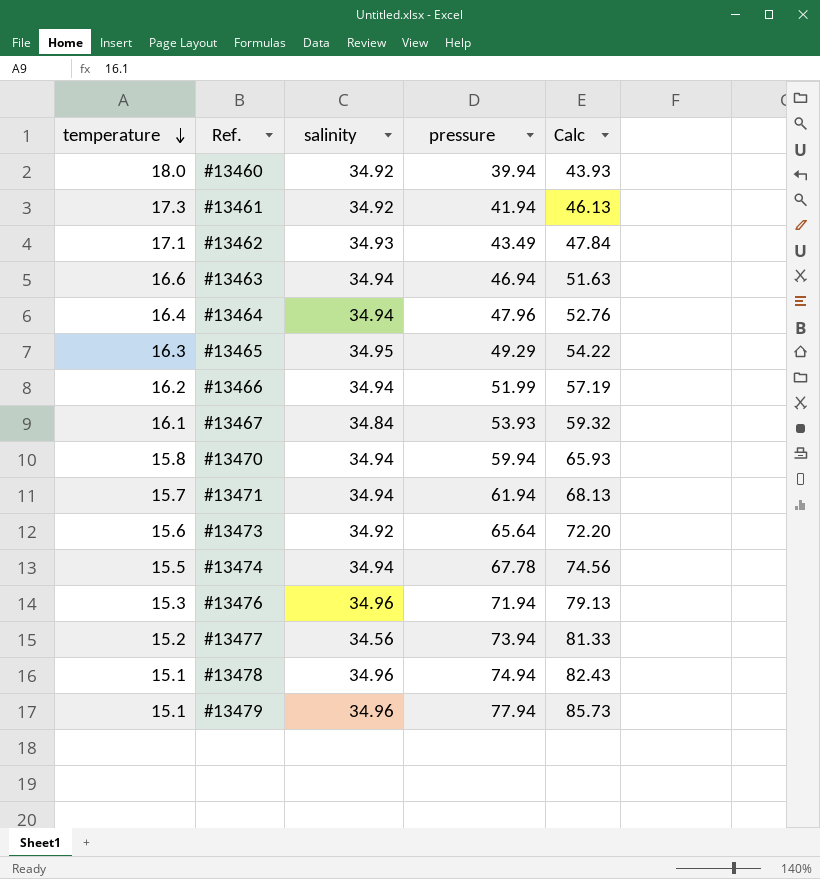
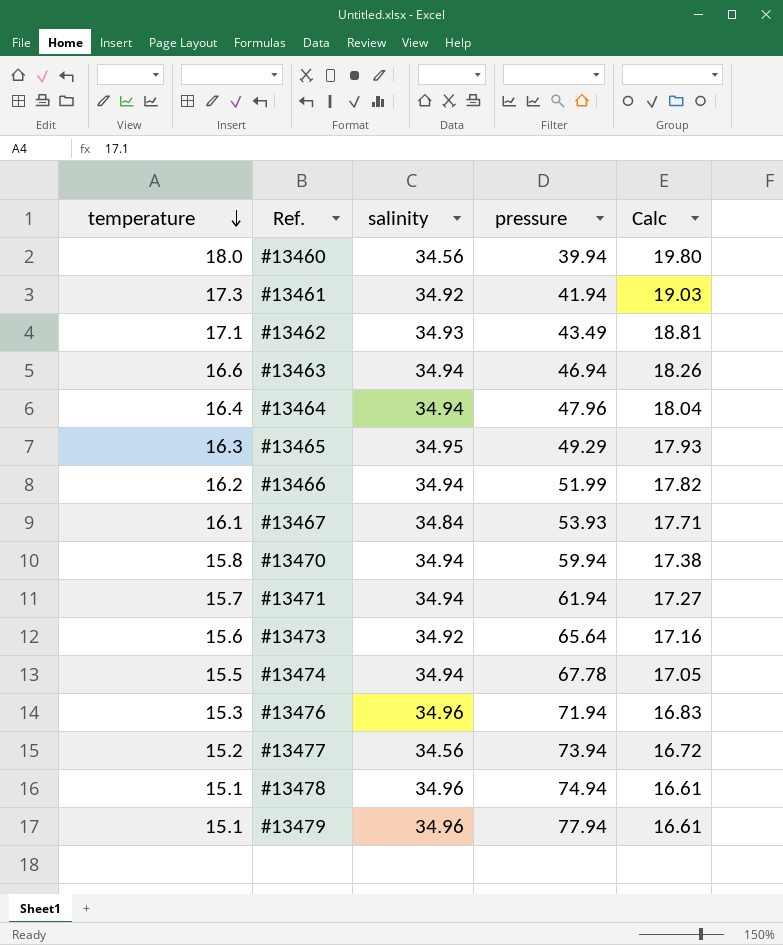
column Calc | formula: [pressure] * 1.1 -> [temperature] * 1.1
#13460 | salinity: 34.92 -> 34.56

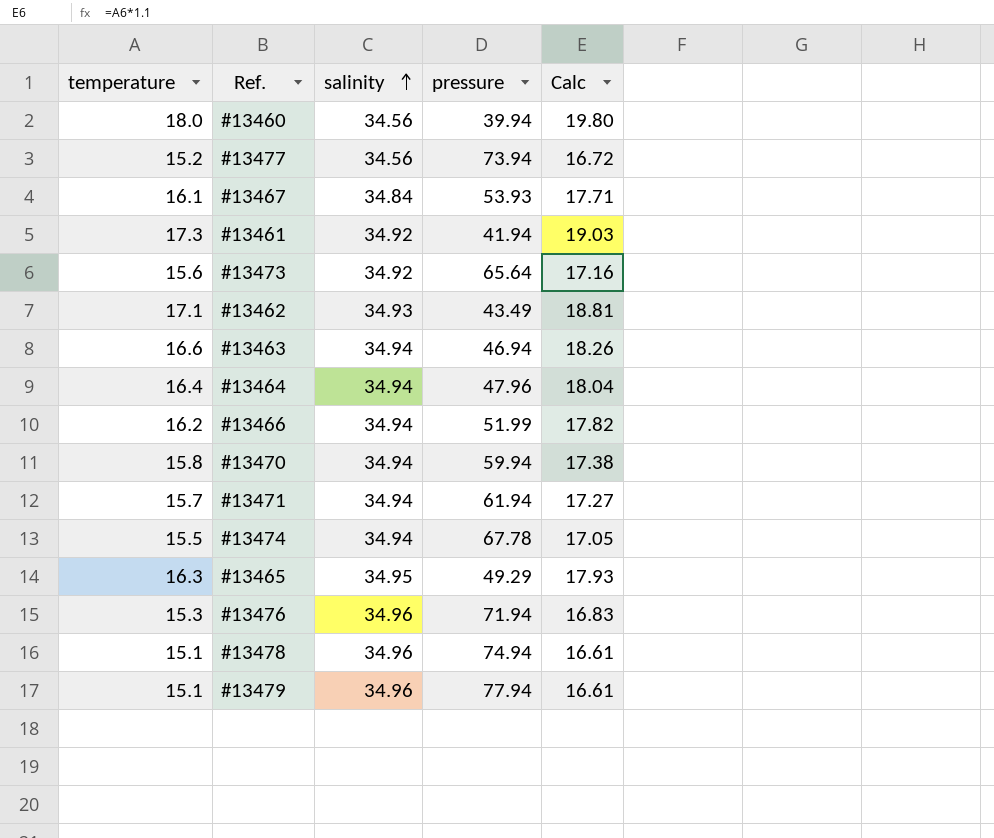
row order: temperature descending -> salinity ascending

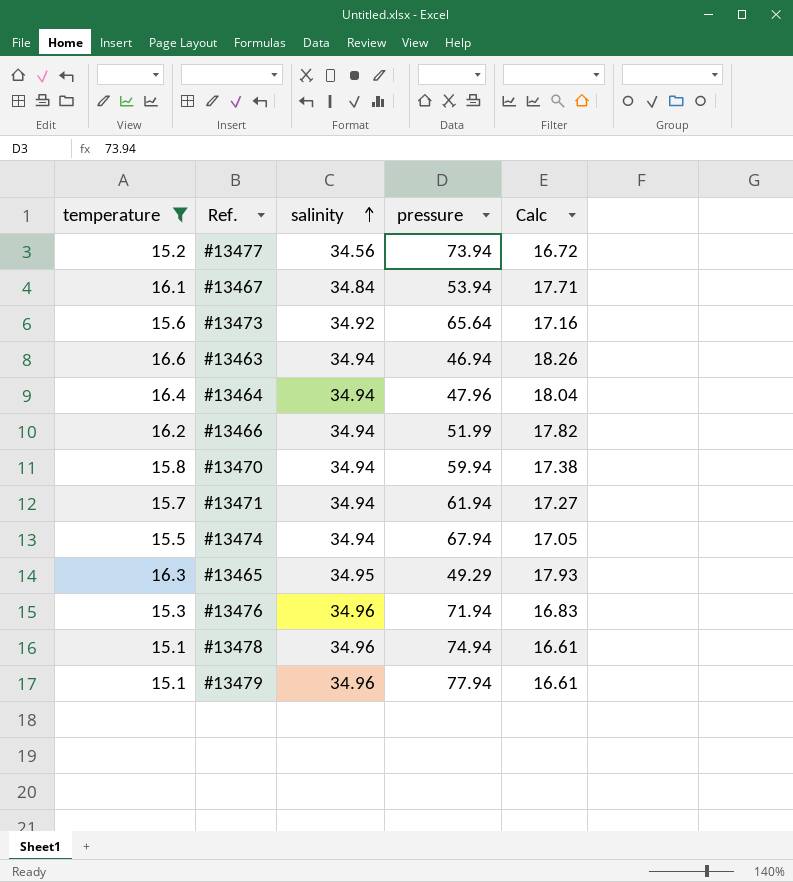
filter: none -> temperature <= 16.6
#13467 | pressure: 53.93 -> 53.94
#13474 | pressure: 67.78 -> 67.94

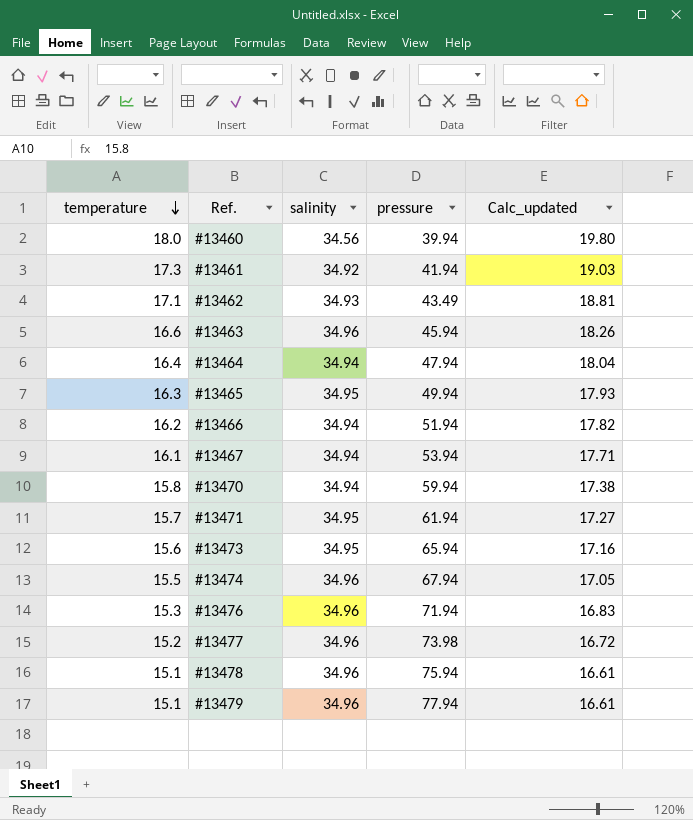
filter: temperature <= 16.6 -> none
row order: salinity ascending -> temperature descending
column name: Calc -> Calc_updated
#13463 | salinity: 34.94 -> 34.96
#13463 | pressure: 46.94 -> 45.94
#13464 | pressure: 47.96 -> 47.94
#13465 | pressure: 49.29 -> 49.94
#13466 | pressure: 51.99 -> 51.94
#13467 | salinity: 34.84 -> 34.94
#13471 | salinity: 34.94 -> 34.95
#13473 | salinity: 34.92 -> 34.95
#13473 | pressure: 65.64 -> 65.94
#13474 | salinity: 34.94 -> 34.96
#13477 | salinity: 34.56 -> 34.96
#13477 | pressure: 73.94 -> 73.98
#13478 | pressure: 74.94 -> 75.94

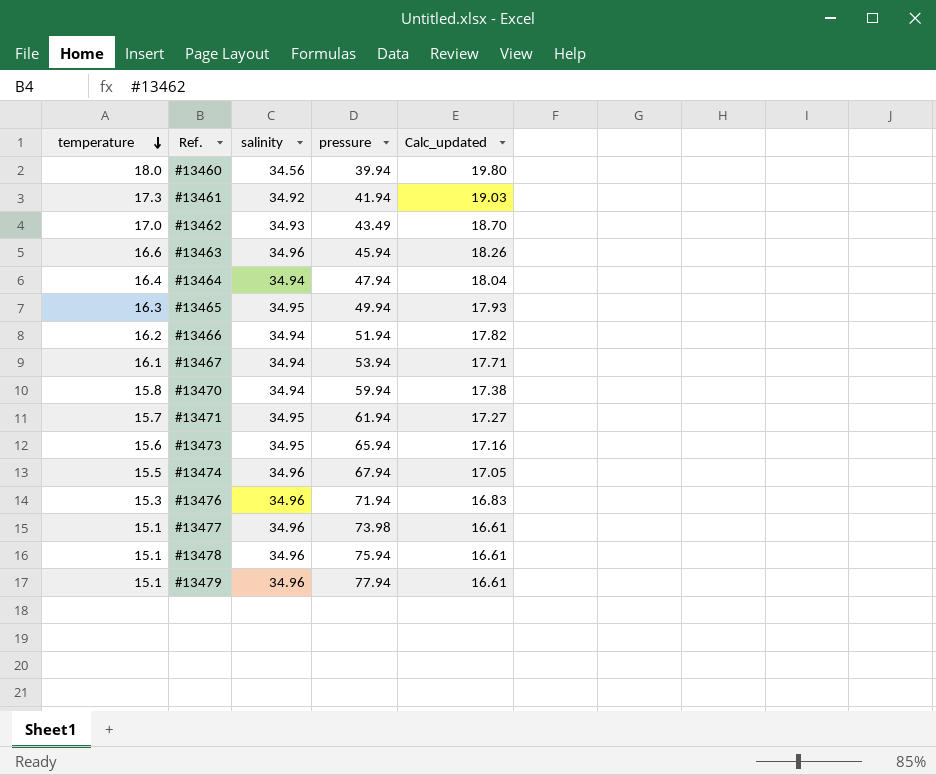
#13462 | temperature: 17.1 -> 17.0
#13462 | Calc_updated: 18.81 -> 18.70
#13477 | temperature: 15.2 -> 15.1
#13477 | Calc_updated: 16.72 -> 16.61

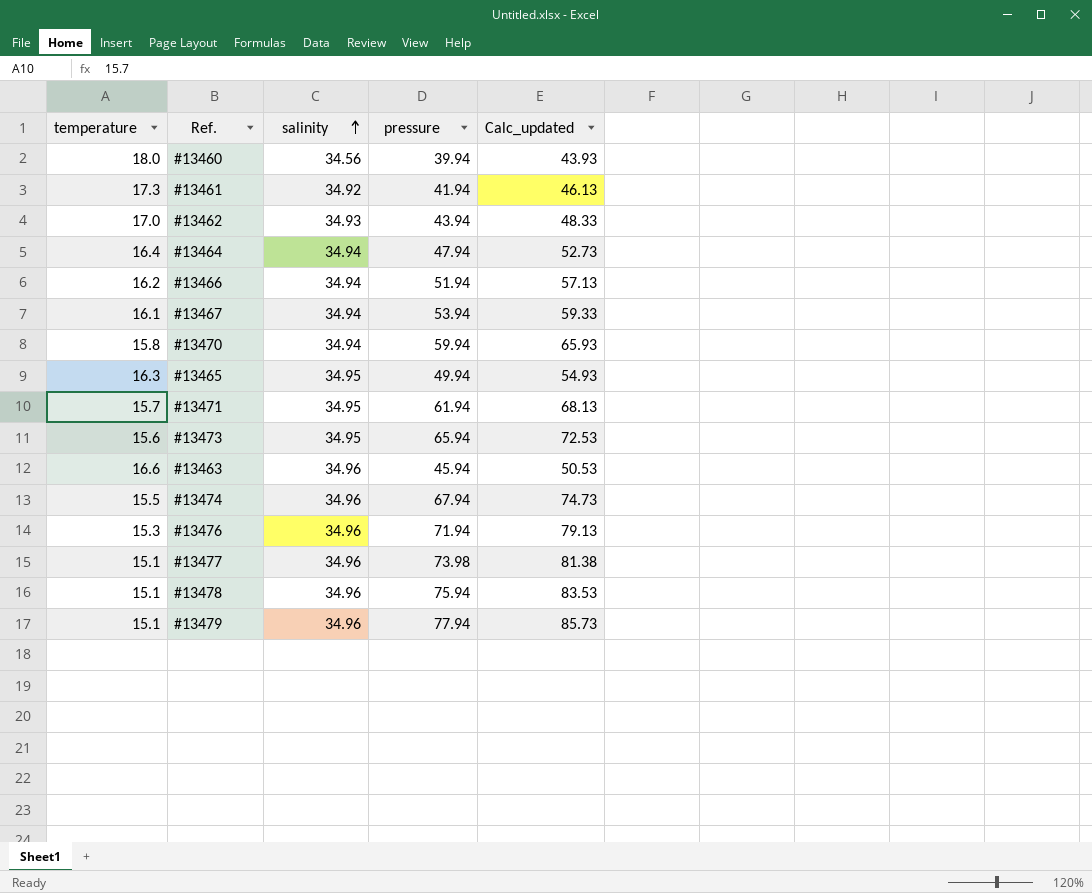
row order: temperature descending -> salinity ascending
column Calc_updated | formula: [temperature] * 1.1 -> [pressure] * 1.1
#13462 | pressure: 43.49 -> 43.94

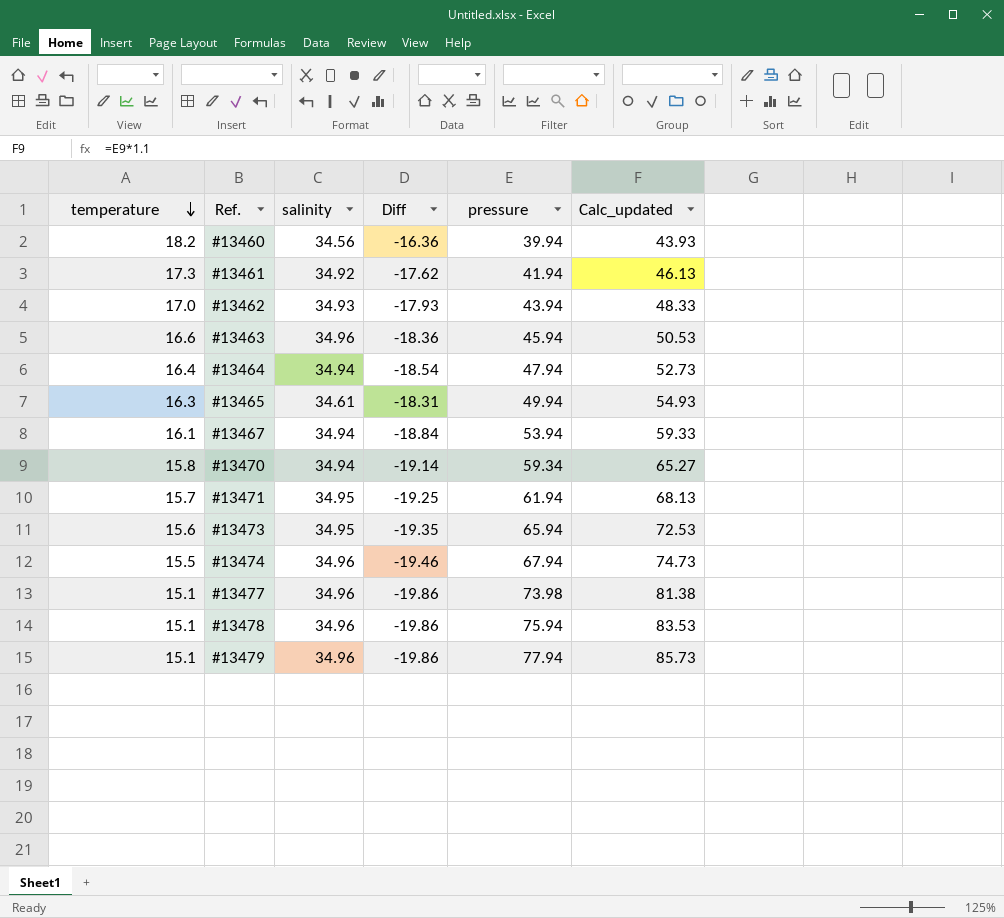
row order: salinity ascending -> temperature descending
column Diff | formula: none -> [temperature] - [salinity]
row #13466: 16.2 | 34.94 | 51.94 | 57.13 -> none
row #13476: 15.3 | 34.96 | 71.94 | 79.13 -> none
#13460 | temperature: 18.0 -> 18.2
#13465 | salinity: 34.95 -> 34.61
#13470 | pressure: 59.94 -> 59.34
#13470 | Calc_updated: 65.93 -> 65.27

